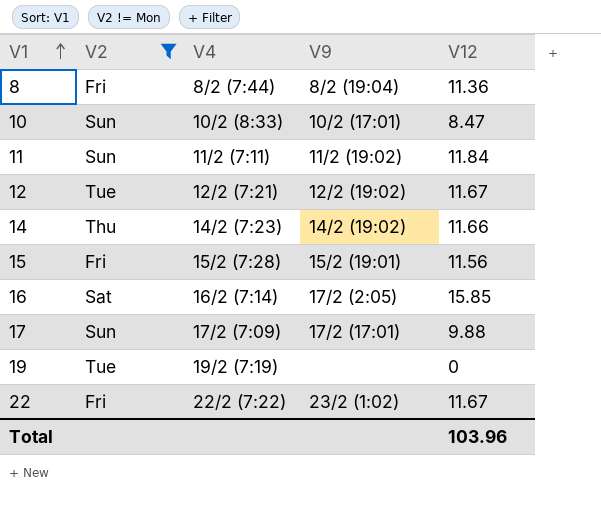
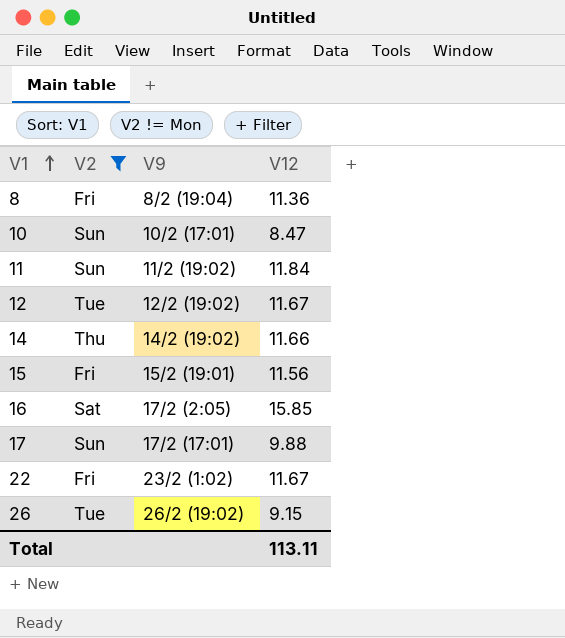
column V4 | position: 3 -> none
row 19: Tue | 19/2 (7:19) | none | 0 -> none
row 26: none -> Tue | 26/2 (19:02) | 9.15
Total | V12: 103.96 -> 113.11

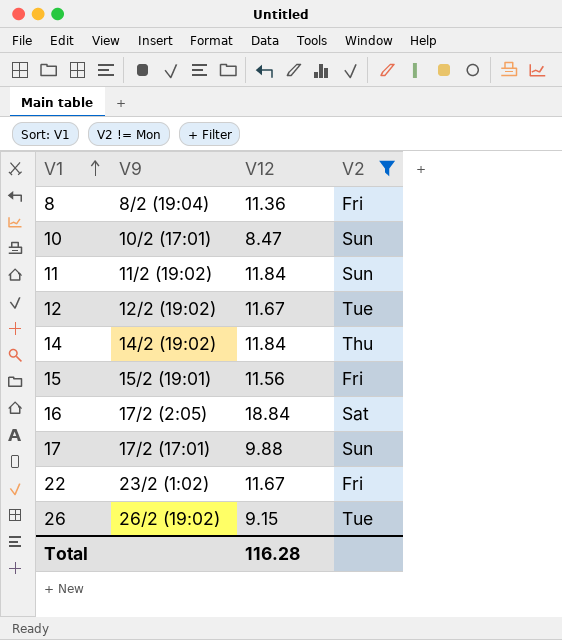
column V2 | position: 2 -> 4
14 | V12: 11.66 -> 11.84
16 | V12: 15.85 -> 18.84
Total | V12: 113.11 -> 116.28

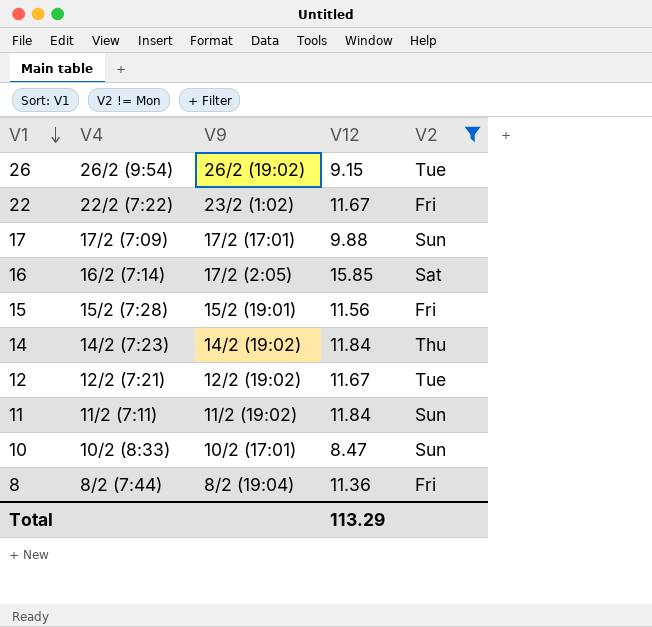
row order: V1 ascending -> V1 descending
column V4 | position: none -> 2
16 | V12: 18.84 -> 15.85
Total | V12: 116.28 -> 113.29

